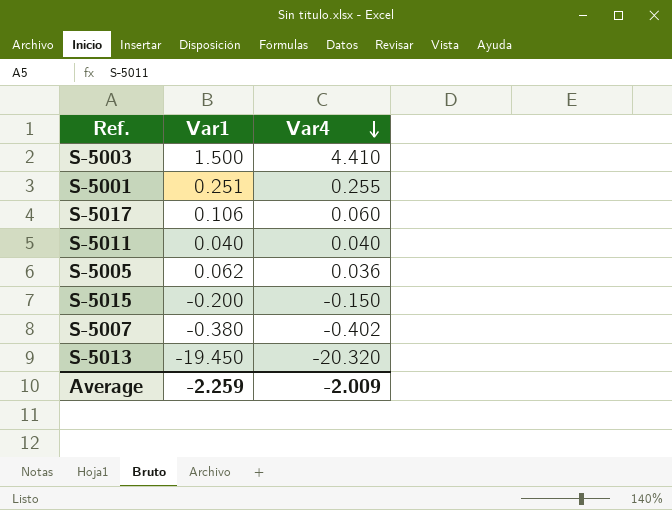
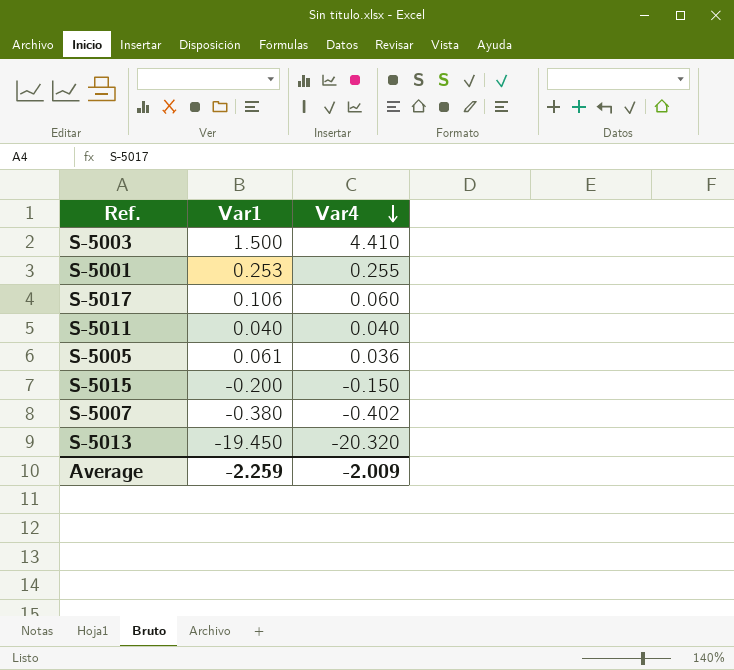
S-5001 | Var1: 0.251 -> 0.253
S-5005 | Var1: 0.062 -> 0.061

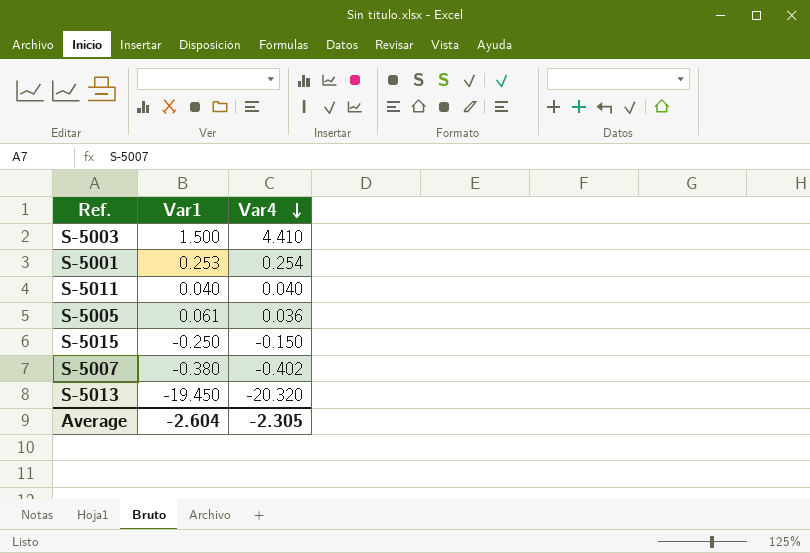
row S-5017: 0.106 | 0.060 -> none
S-5001 | Var4: 0.255 -> 0.254
S-5015 | Var1: -0.200 -> -0.250
Average | Var1: -2.259 -> -2.604
Average | Var4: -2.009 -> -2.305

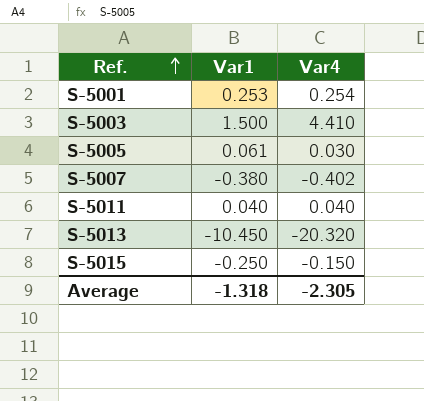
row order: Var4 descending -> Ref. ascending
S-5005 | Var4: 0.036 -> 0.030
S-5013 | Var1: -19.450 -> -10.450
Average | Var1: -2.604 -> -1.318

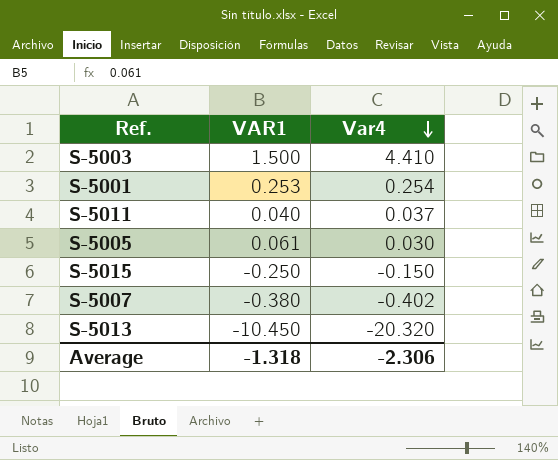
row order: Ref. ascending -> Var4 descending
column name: Var1 -> VAR1
S-5011 | Var4: 0.040 -> 0.037
Average | Var4: -2.305 -> -2.306

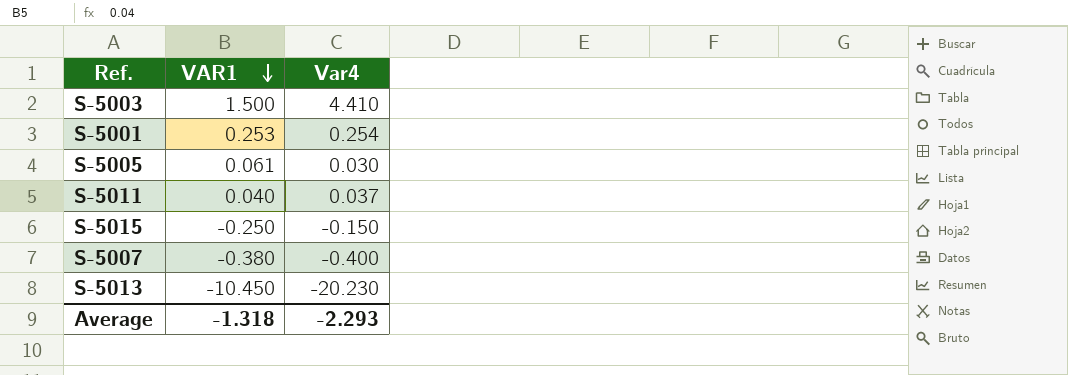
row order: Var4 descending -> VAR1 descending
S-5007 | Var4: -0.402 -> -0.400
S-5013 | Var4: -20.320 -> -20.230
Average | Var4: -2.306 -> -2.293

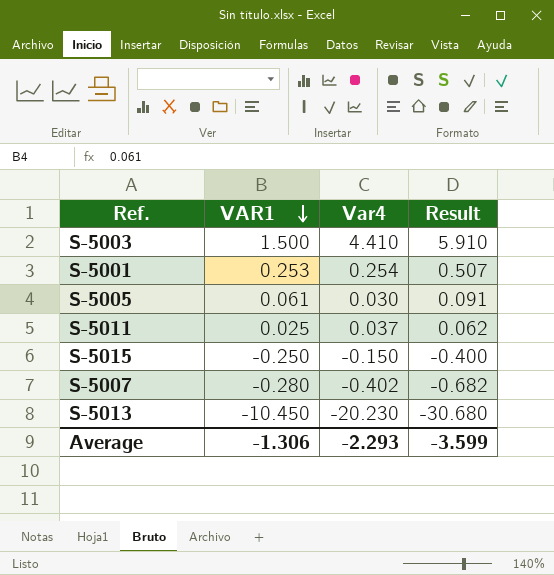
column Result | formula: none -> [VAR1] + [Var4]
S-5011 | VAR1: 0.040 -> 0.025
S-5007 | VAR1: -0.380 -> -0.280
S-5007 | Var4: -0.400 -> -0.402
Average | VAR1: -1.318 -> -1.306

